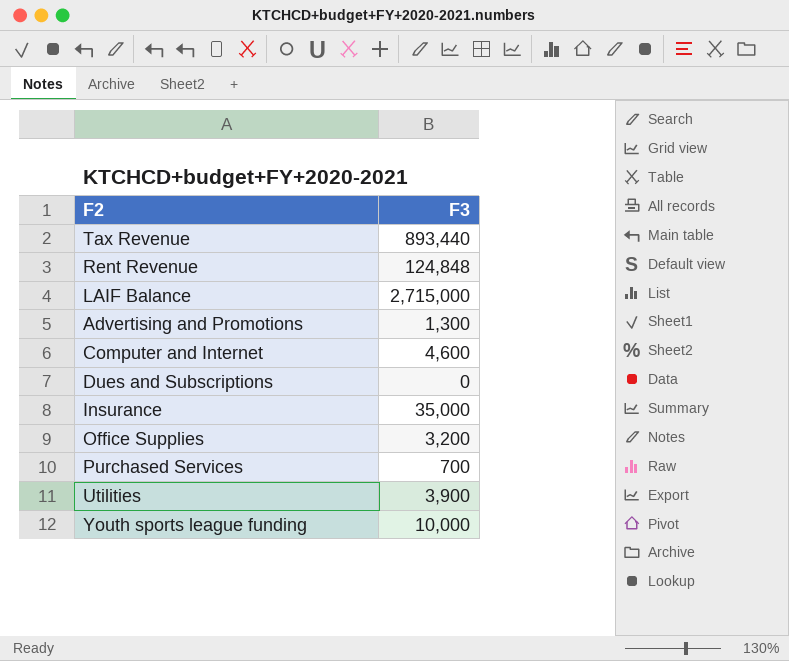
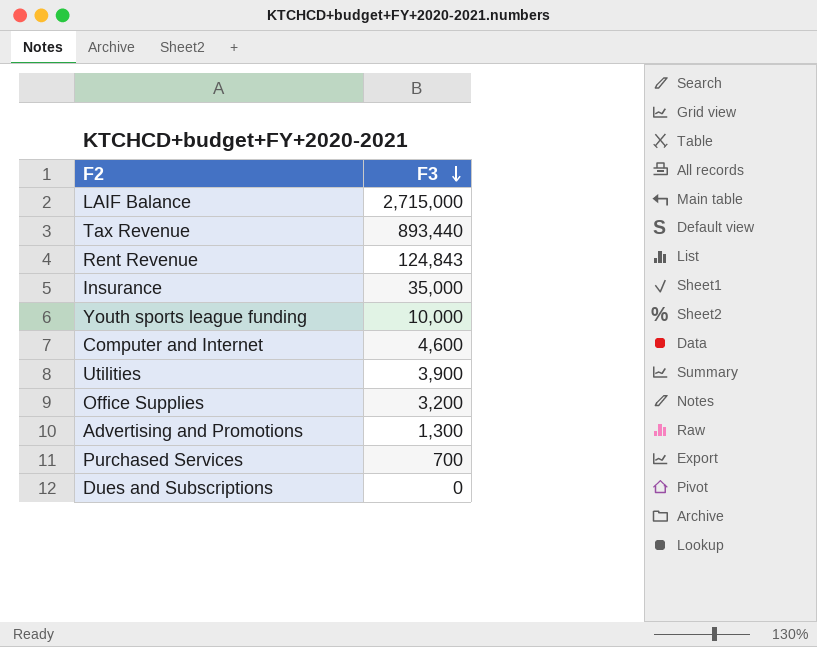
row order: none -> F3 descending
Rent Revenue | F3: 124,848 -> 124,843

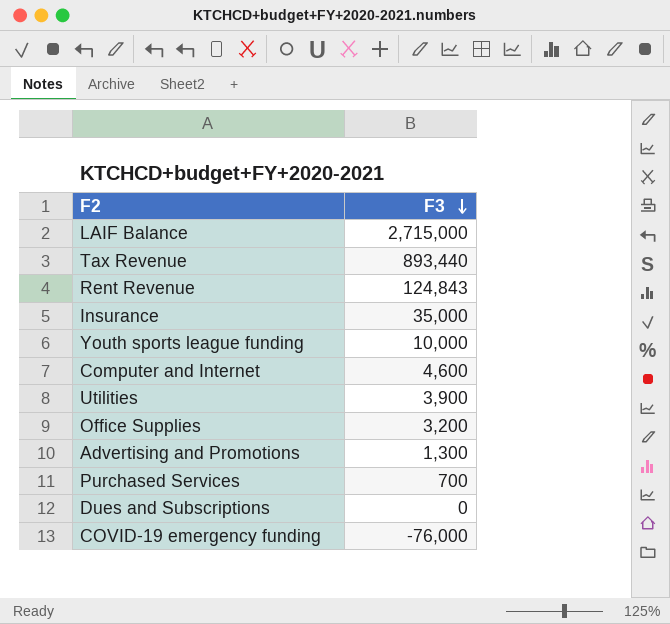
row COVID-19 emergency funding: none -> -76,000

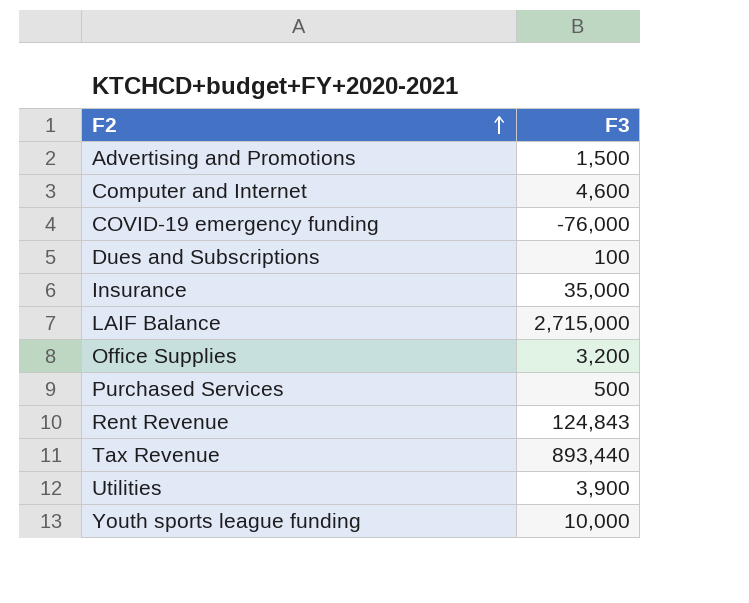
row order: F3 descending -> F2 ascending
Advertising and Promotions | F3: 1,300 -> 1,500
Dues and Subscriptions | F3: 0 -> 100
Purchased Services | F3: 700 -> 500

